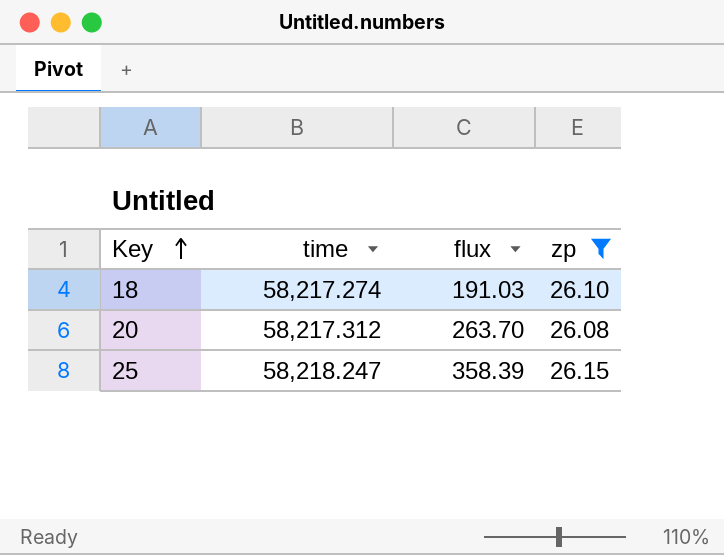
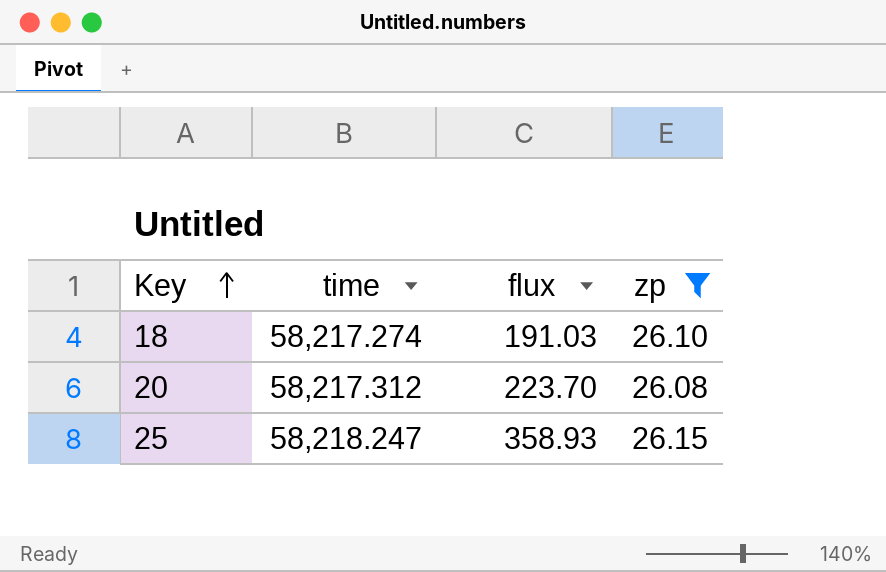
20 | flux: 263.70 -> 223.70
25 | flux: 358.39 -> 358.93

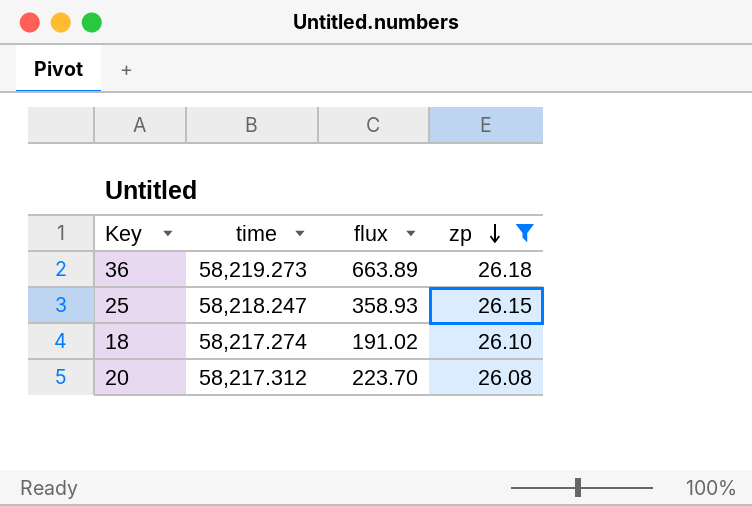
row order: Key ascending -> zp descending
row 36: none -> 58,219.273 | 663.89 | 26.18
18 | flux: 191.03 -> 191.02

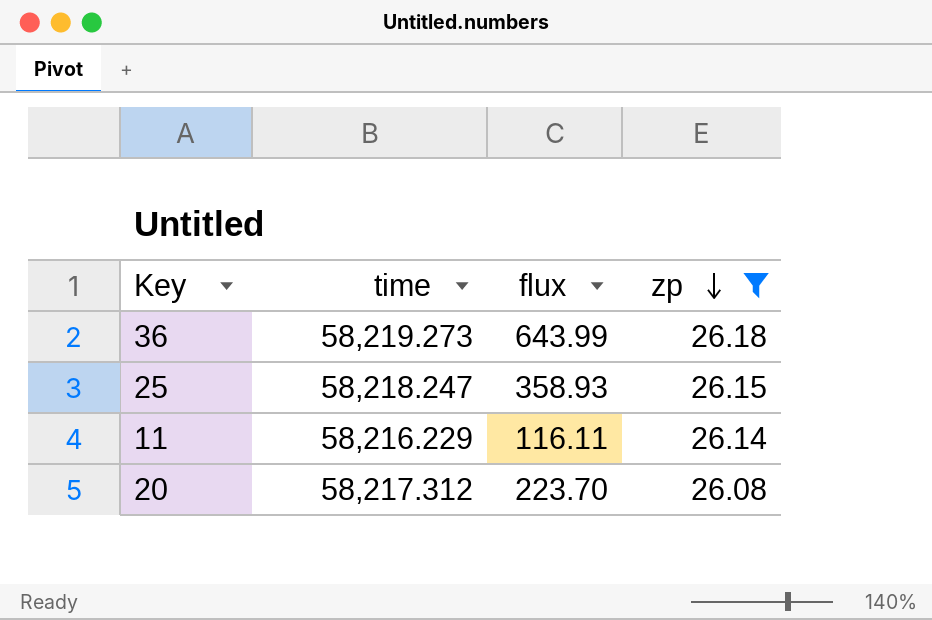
row 18: 58,217.274 | 191.02 | 26.10 -> none
36 | flux: 663.89 -> 643.99
row 11: none -> 58,216.229 | 116.11 | 26.14

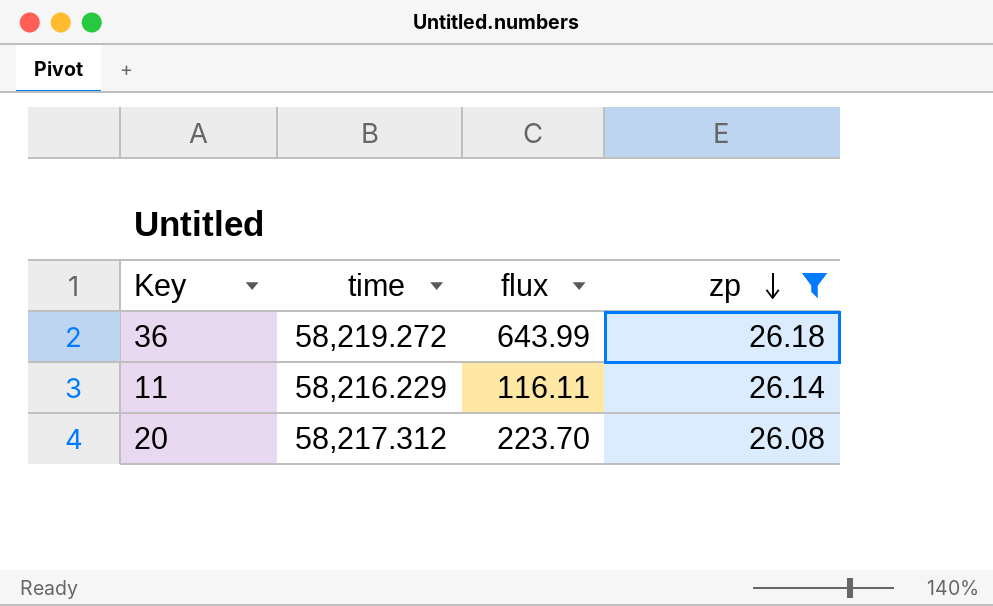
row 25: 58,218.247 | 358.93 | 26.15 -> none
36 | time: 58,219.273 -> 58,219.272

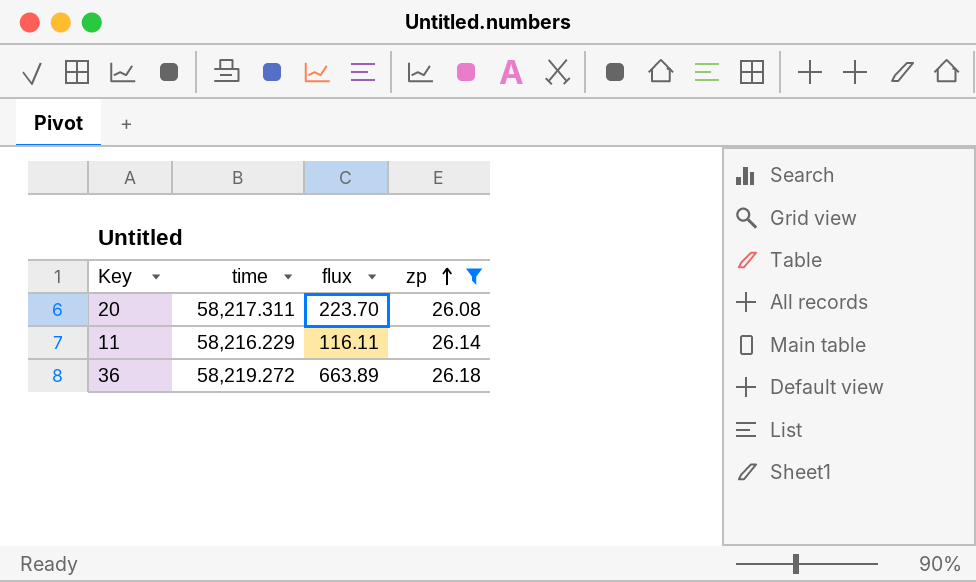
row order: zp descending -> zp ascending
20 | time: 58,217.312 -> 58,217.311
36 | flux: 643.99 -> 663.89

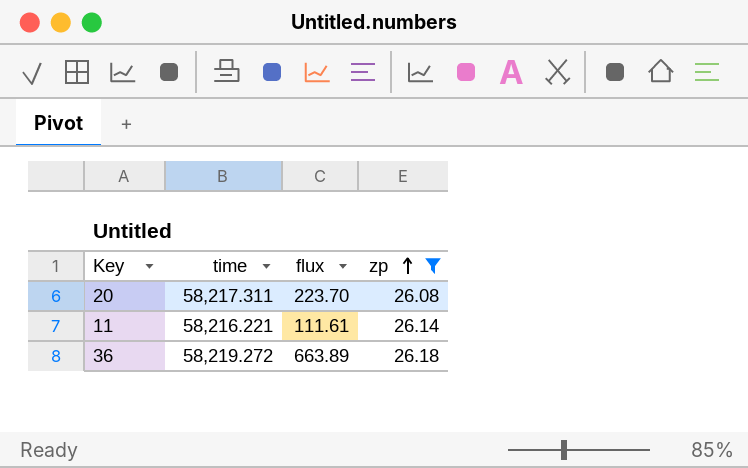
11 | time: 58,216.229 -> 58,216.221
11 | flux: 116.11 -> 111.61

